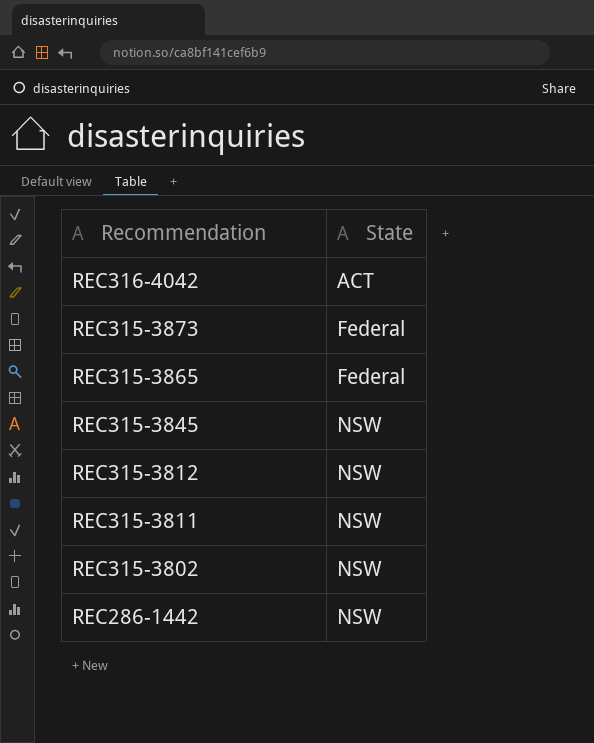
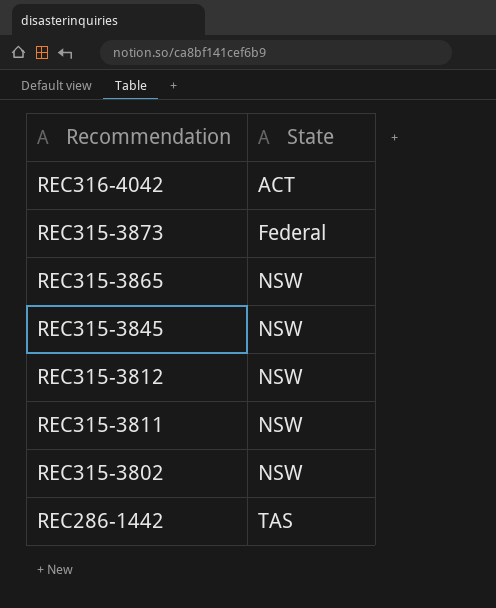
REC315-3865 | State: Federal -> NSW
REC286-1442 | State: NSW -> TAS

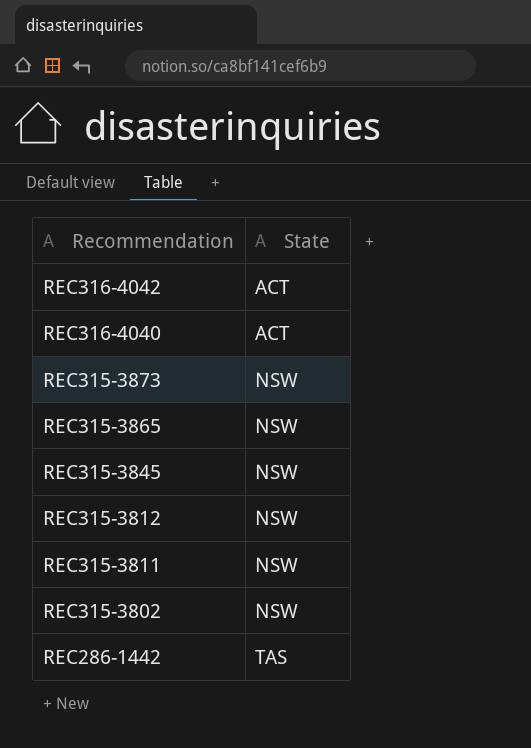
row REC316-4040: none -> ACT
REC315-3873 | State: Federal -> NSW

